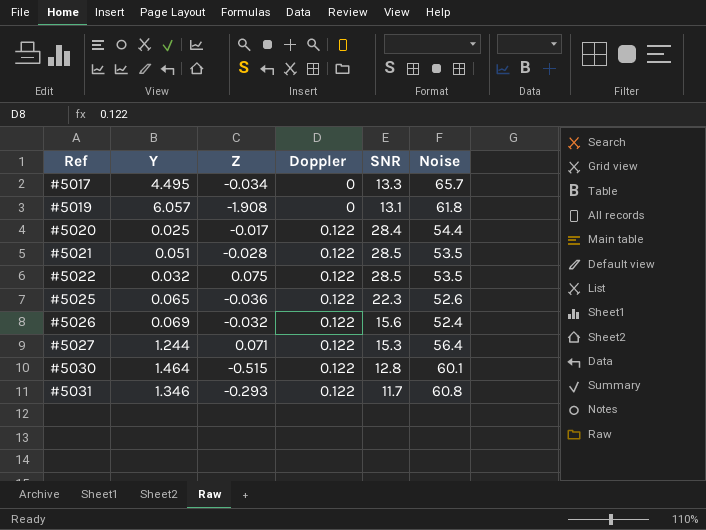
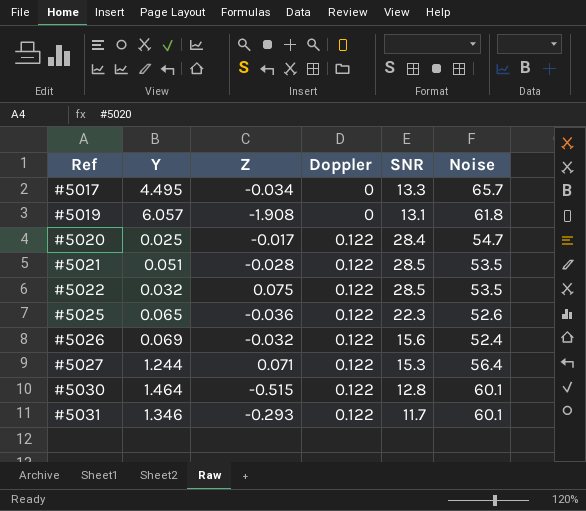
#5020 | Noise: 54.4 -> 54.7
#5031 | Noise: 60.8 -> 60.1

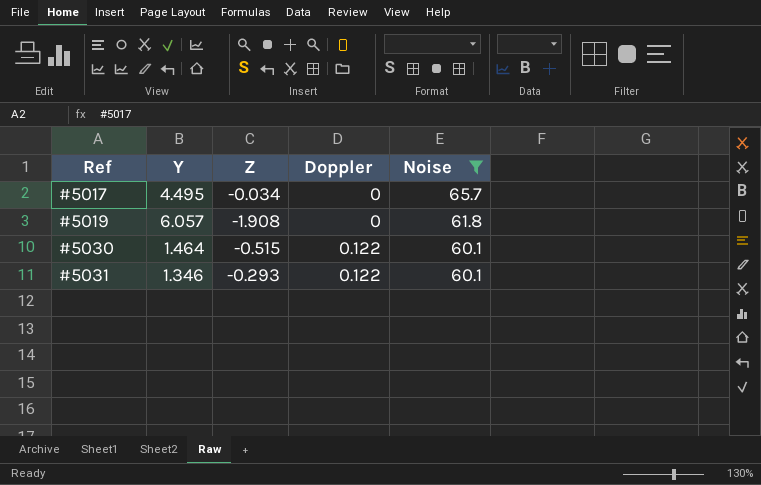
filter: none -> Noise >= 60.1
column SNR | position: 5 -> none

